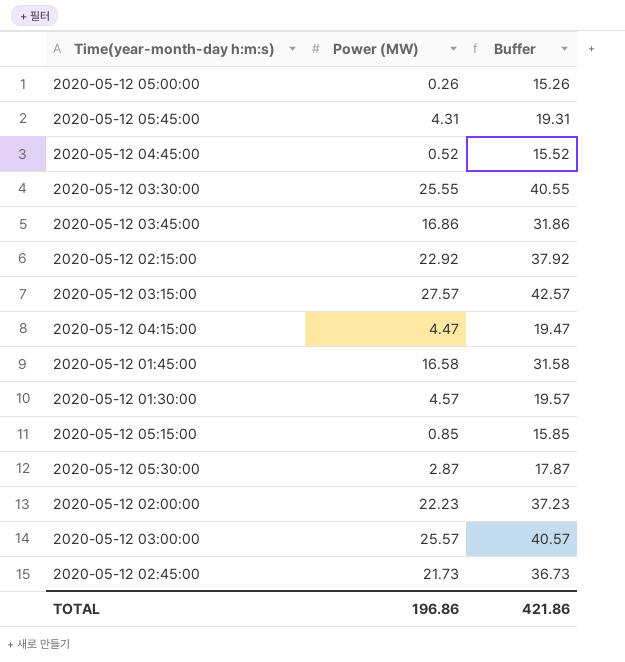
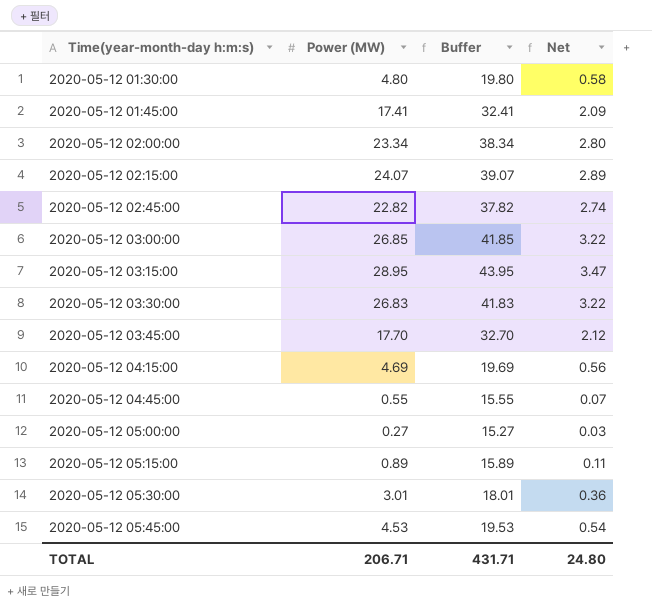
row order: none -> Time(year-month-day h:m:s) ascending
column Net | formula: none -> [Power (MW)] * 0.12
2020-05-12 01:30:00 | Power (MW): 4.57 -> 4.80
2020-05-12 01:30:00 | Buffer: 19.57 -> 19.80
2020-05-12 01:45:00 | Power (MW): 16.58 -> 17.41
2020-05-12 01:45:00 | Buffer: 31.58 -> 32.41
2020-05-12 02:00:00 | Power (MW): 22.23 -> 23.34
2020-05-12 02:00:00 | Buffer: 37.23 -> 38.34
2020-05-12 02:15:00 | Power (MW): 22.92 -> 24.07
2020-05-12 02:15:00 | Buffer: 37.92 -> 39.07
2020-05-12 02:45:00 | Power (MW): 21.73 -> 22.82
2020-05-12 02:45:00 | Buffer: 36.73 -> 37.82
2020-05-12 03:00:00 | Power (MW): 25.57 -> 26.85
2020-05-12 03:00:00 | Buffer: 40.57 -> 41.85
2020-05-12 03:15:00 | Power (MW): 27.57 -> 28.95
2020-05-12 03:15:00 | Buffer: 42.57 -> 43.95
2020-05-12 03:30:00 | Power (MW): 25.55 -> 26.83
2020-05-12 03:30:00 | Buffer: 40.55 -> 41.83
2020-05-12 03:45:00 | Power (MW): 16.86 -> 17.70
2020-05-12 03:45:00 | Buffer: 31.86 -> 32.70
2020-05-12 04:15:00 | Power (MW): 4.47 -> 4.69
2020-05-12 04:15:00 | Buffer: 19.47 -> 19.69
2020-05-12 04:45:00 | Power (MW): 0.52 -> 0.55
2020-05-12 04:45:00 | Buffer: 15.52 -> 15.55
2020-05-12 05:00:00 | Power (MW): 0.26 -> 0.27
2020-05-12 05:00:00 | Buffer: 15.26 -> 15.27
2020-05-12 05:15:00 | Power (MW): 0.85 -> 0.89
2020-05-12 05:15:00 | Buffer: 15.85 -> 15.89
2020-05-12 05:30:00 | Power (MW): 2.87 -> 3.01
2020-05-12 05:30:00 | Buffer: 17.87 -> 18.01
2020-05-12 05:45:00 | Power (MW): 4.31 -> 4.53
2020-05-12 05:45:00 | Buffer: 19.31 -> 19.53
TOTAL | Power (MW): 196.86 -> 206.71
TOTAL | Buffer: 421.86 -> 431.71

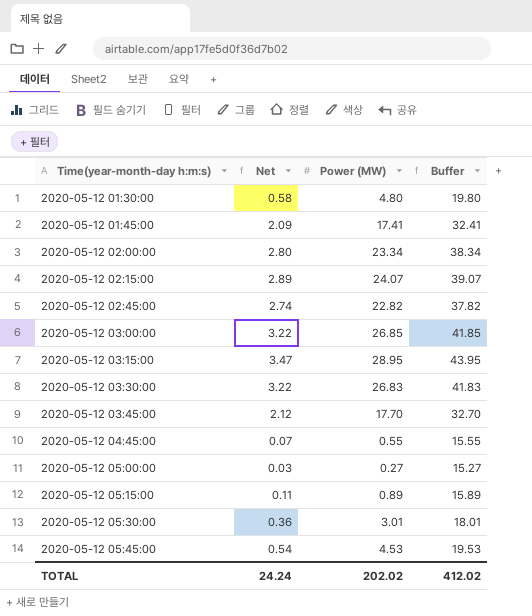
column Net | position: 4 -> 2
row 2020-05-12 04:15:00: 4.69 | 19.69 | 0.56 -> none
TOTAL | Net: 24.80 -> 24.24
TOTAL | Power (MW): 206.71 -> 202.02
TOTAL | Buffer: 431.71 -> 412.02

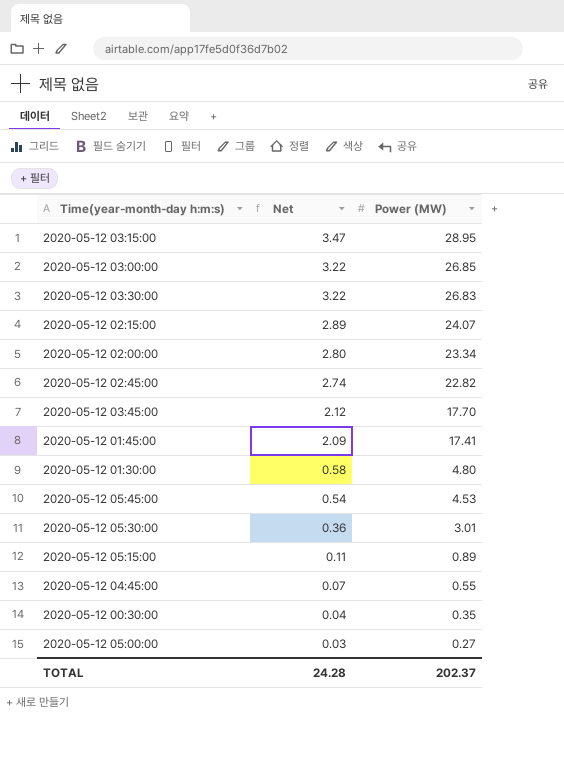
row order: Time(year-month-day h:m:s) ascending -> Net descending
column Buffer | formula: [Power (MW)] + 15 -> none
row 2020-05-12 00:30:00: none -> 0.04 | 0.35
TOTAL | Net: 24.24 -> 24.28
TOTAL | Power (MW): 202.02 -> 202.37

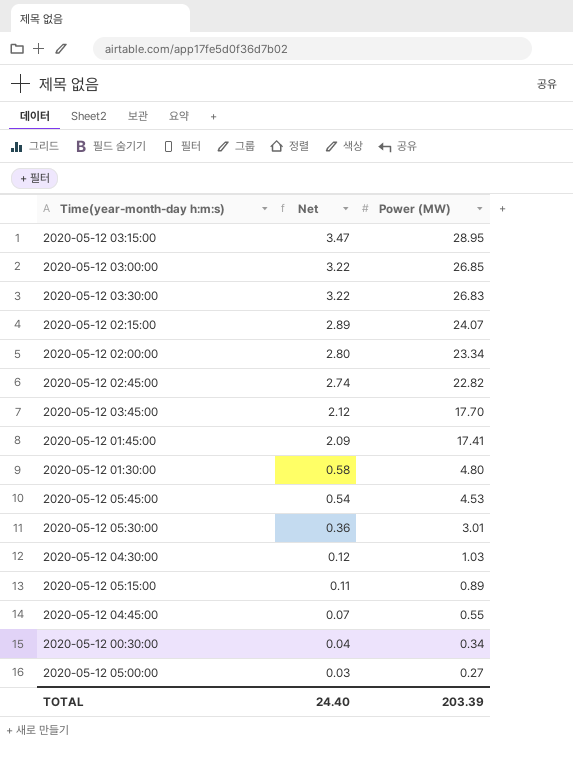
row 2020-05-12 04:30:00: none -> 0.12 | 1.03
2020-05-12 00:30:00 | Power (MW): 0.35 -> 0.34
TOTAL | Net: 24.28 -> 24.40
TOTAL | Power (MW): 202.37 -> 203.39

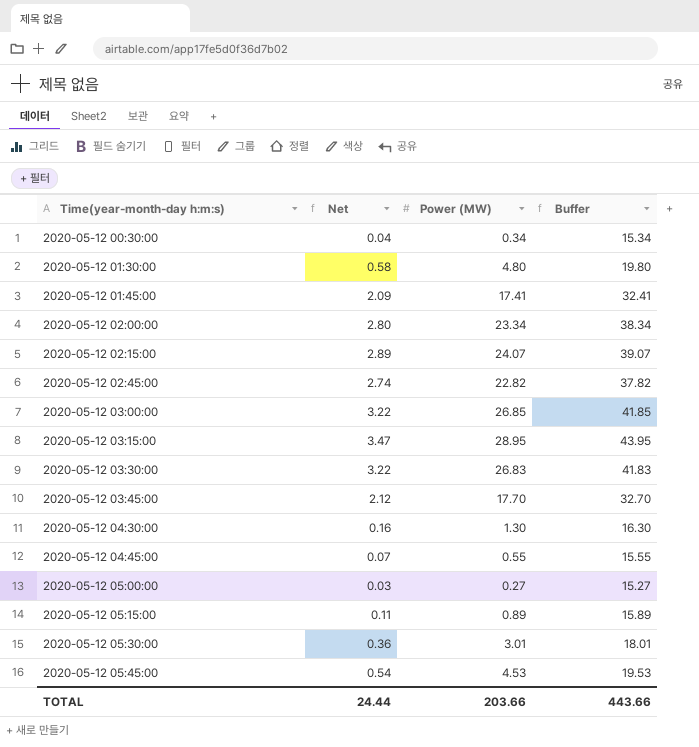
row order: Net descending -> Time(year-month-day h:m:s) ascending
column Buffer | formula: none -> [Power (MW)] + 15
2020-05-12 04:30:00 | Net: 0.12 -> 0.16
2020-05-12 04:30:00 | Power (MW): 1.03 -> 1.30
TOTAL | Net: 24.40 -> 24.44
TOTAL | Power (MW): 203.39 -> 203.66

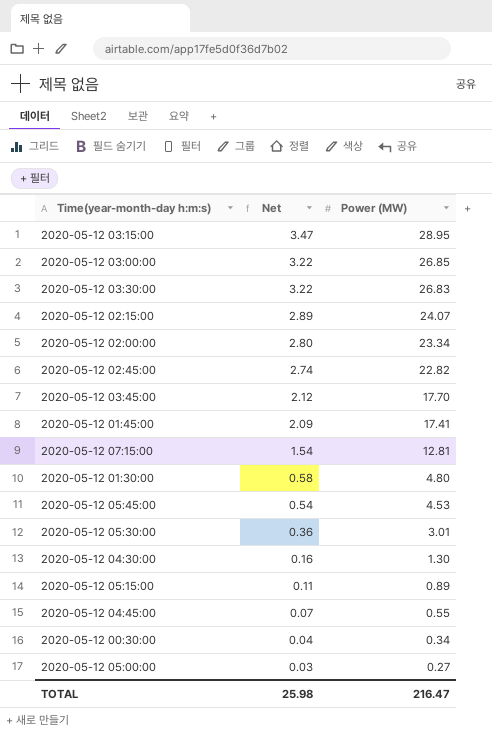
row order: Time(year-month-day h:m:s) ascending -> Net descending
column Buffer | formula: [Power (MW)] + 15 -> none
row 2020-05-12 07:15:00: none -> 1.54 | 12.81
TOTAL | Net: 24.44 -> 25.98
TOTAL | Power (MW): 203.66 -> 216.47

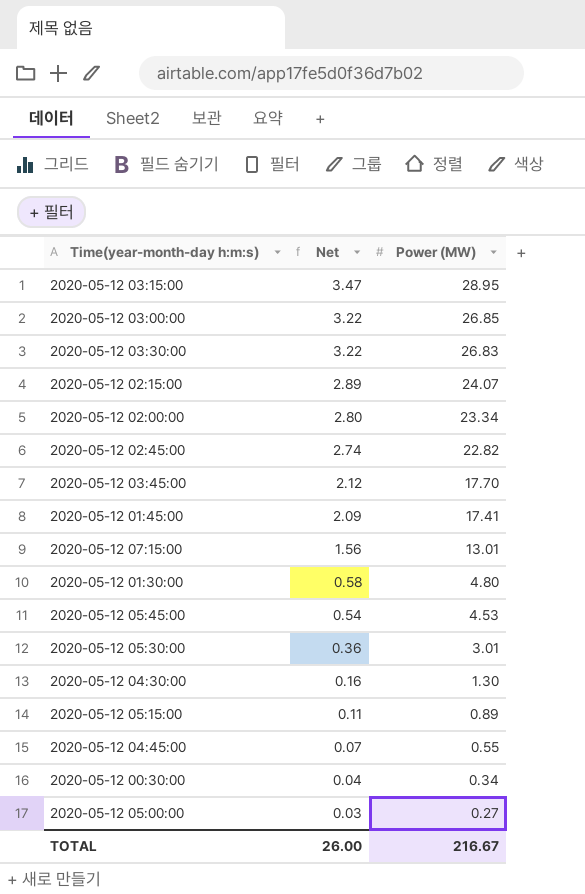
2020-05-12 07:15:00 | Net: 1.54 -> 1.56
2020-05-12 07:15:00 | Power (MW): 12.81 -> 13.01
TOTAL | Net: 25.98 -> 26.00
TOTAL | Power (MW): 216.47 -> 216.67

